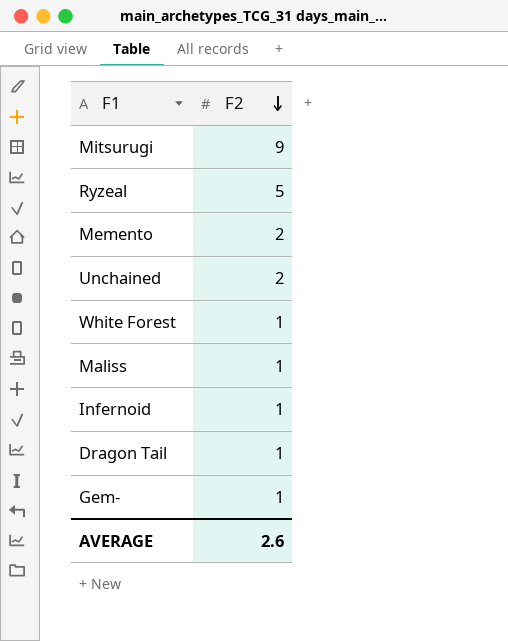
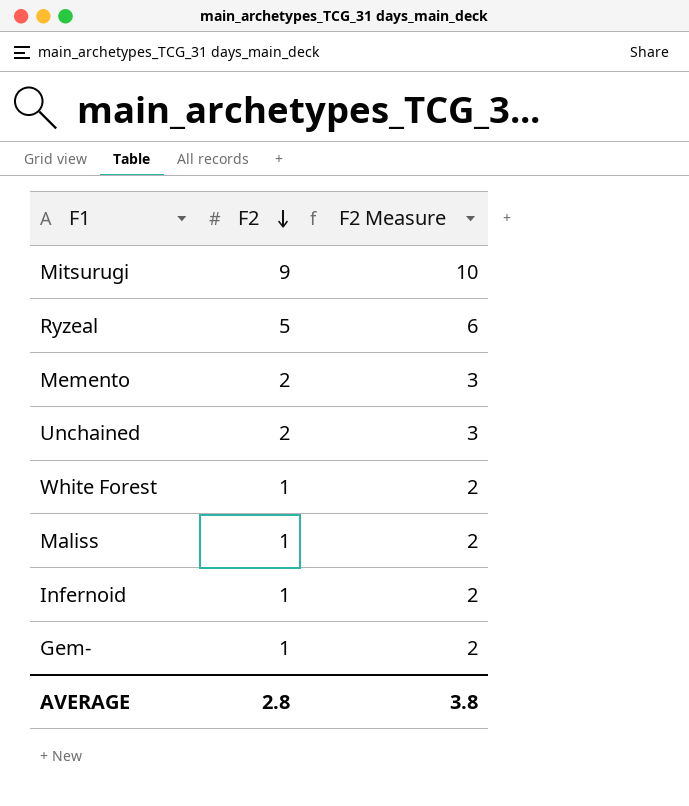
column F2 Measure | formula: none -> [F2] + 1
row Dragon Tail: 1 -> none
AVERAGE | F2: 2.6 -> 2.8

